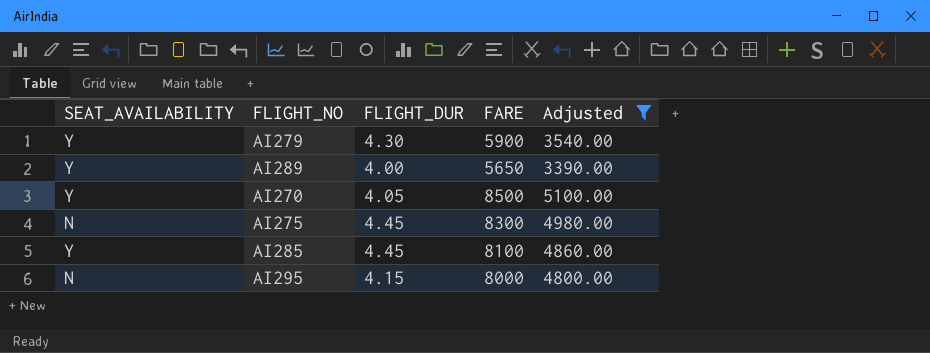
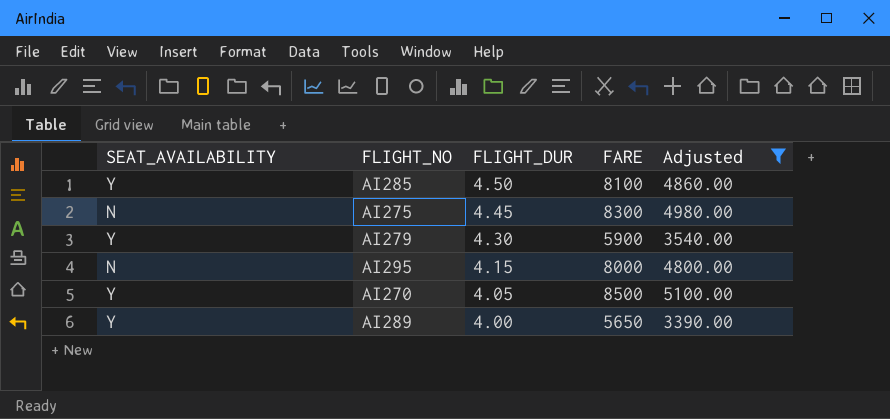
row order: none -> FLIGHT_DUR descending
AI285 | FLIGHT_DUR: 4.45 -> 4.50

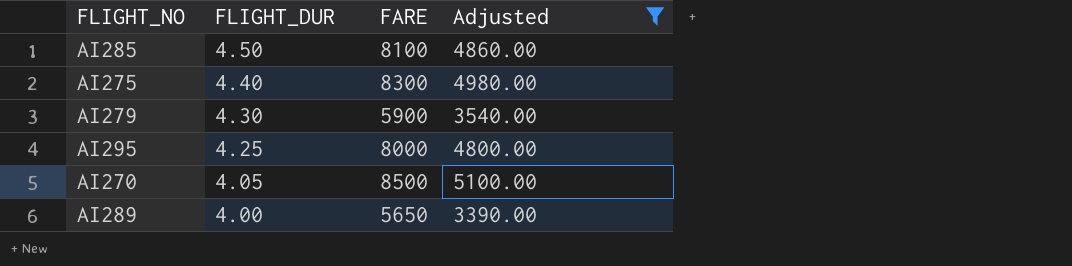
column SEAT_AVAILABILITY | position: 1 -> none
AI275 | FLIGHT_DUR: 4.45 -> 4.40
AI295 | FLIGHT_DUR: 4.15 -> 4.25

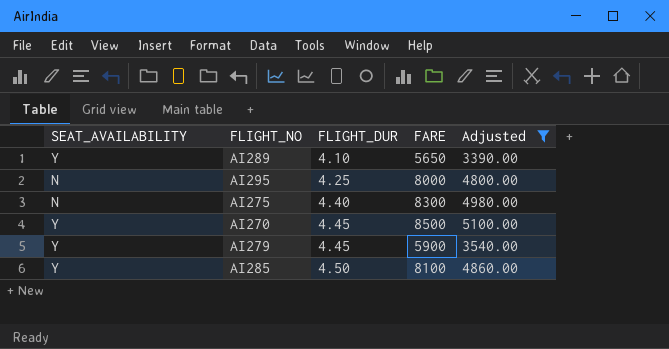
row order: FLIGHT_DUR descending -> FLIGHT_DUR ascending
column SEAT_AVAILABILITY | position: none -> 1
AI289 | FLIGHT_DUR: 4.00 -> 4.10
AI270 | FLIGHT_DUR: 4.05 -> 4.45
AI279 | FLIGHT_DUR: 4.30 -> 4.45

